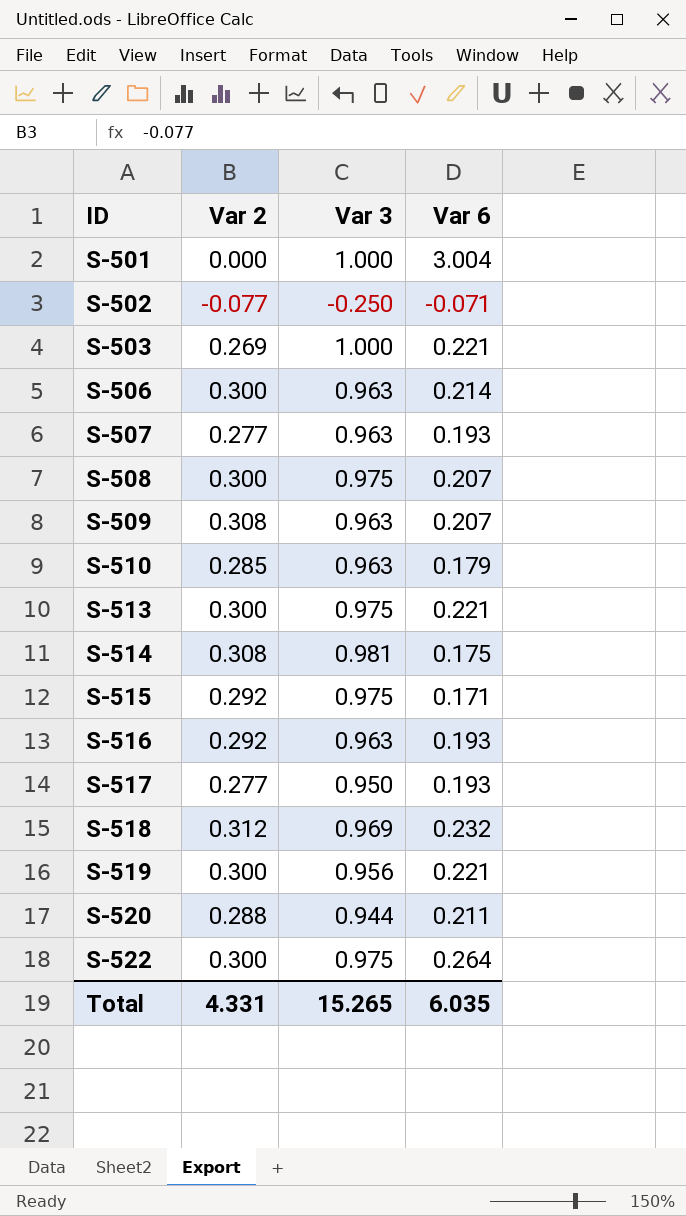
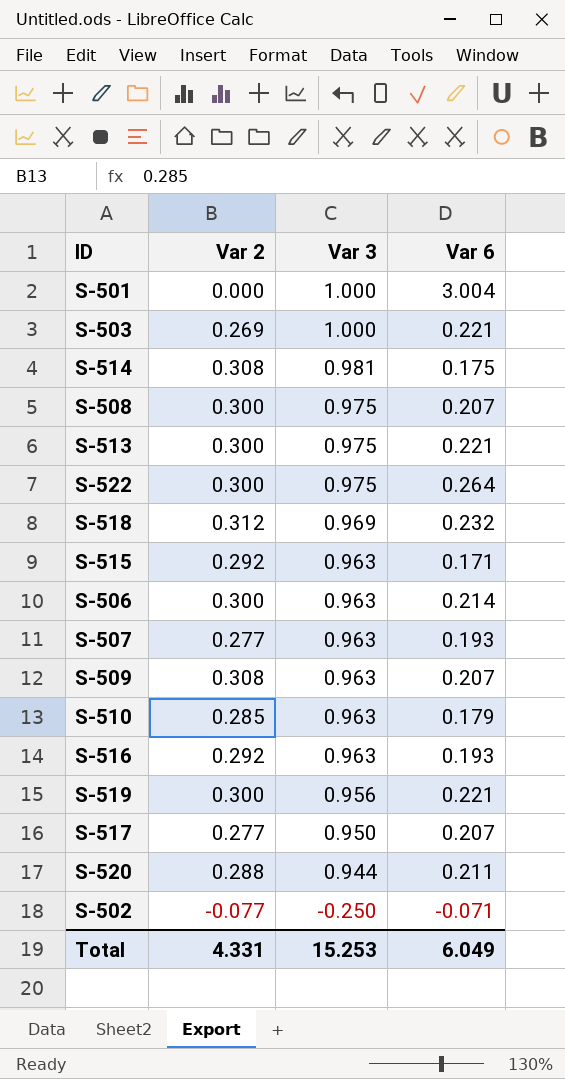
row order: ID ascending -> Var 3 descending
S-515 | Var 3: 0.975 -> 0.963
S-517 | Var 6: 0.193 -> 0.207
Total | Var 3: 15.265 -> 15.253
Total | Var 6: 6.035 -> 6.049

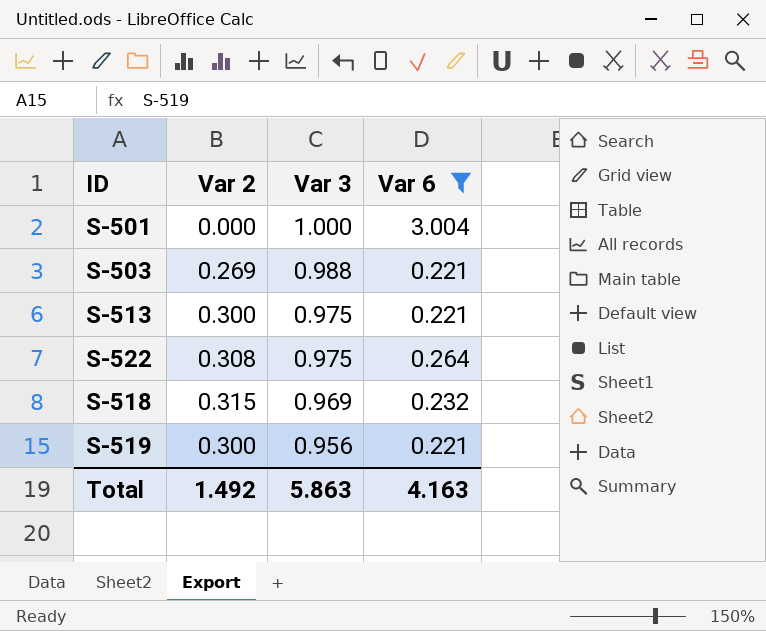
filter: none -> Var 6 >= 0.221
S-503 | Var 3: 1.000 -> 0.988
S-522 | Var 2: 0.300 -> 0.308
S-518 | Var 2: 0.312 -> 0.315
Total | Var 2: 4.331 -> 1.492
Total | Var 3: 15.253 -> 5.863
Total | Var 6: 6.049 -> 4.163

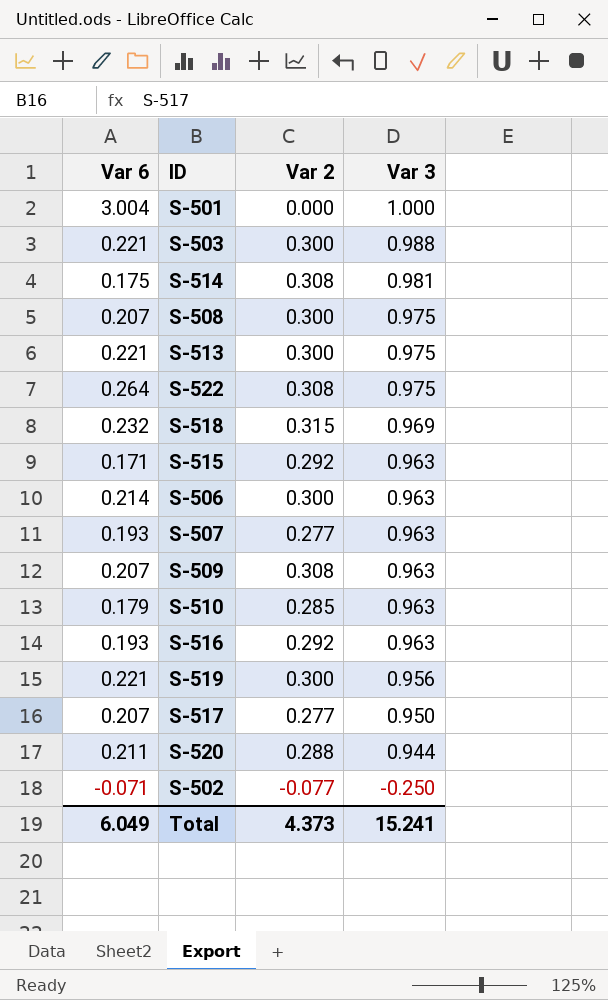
filter: Var 6 >= 0.221 -> none
column Var 6 | position: 4 -> 1
S-503 | Var 2: 0.269 -> 0.300
Total | Var 6: 4.163 -> 6.049
Total | Var 2: 1.492 -> 4.373
Total | Var 3: 5.863 -> 15.241

